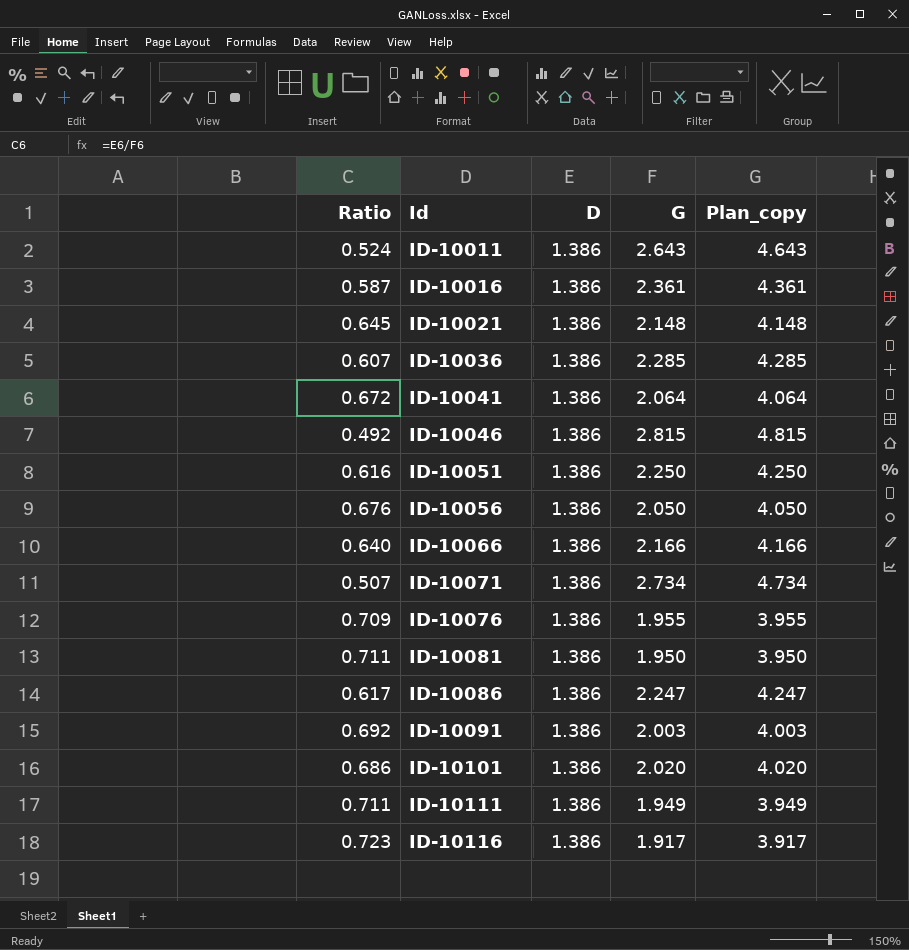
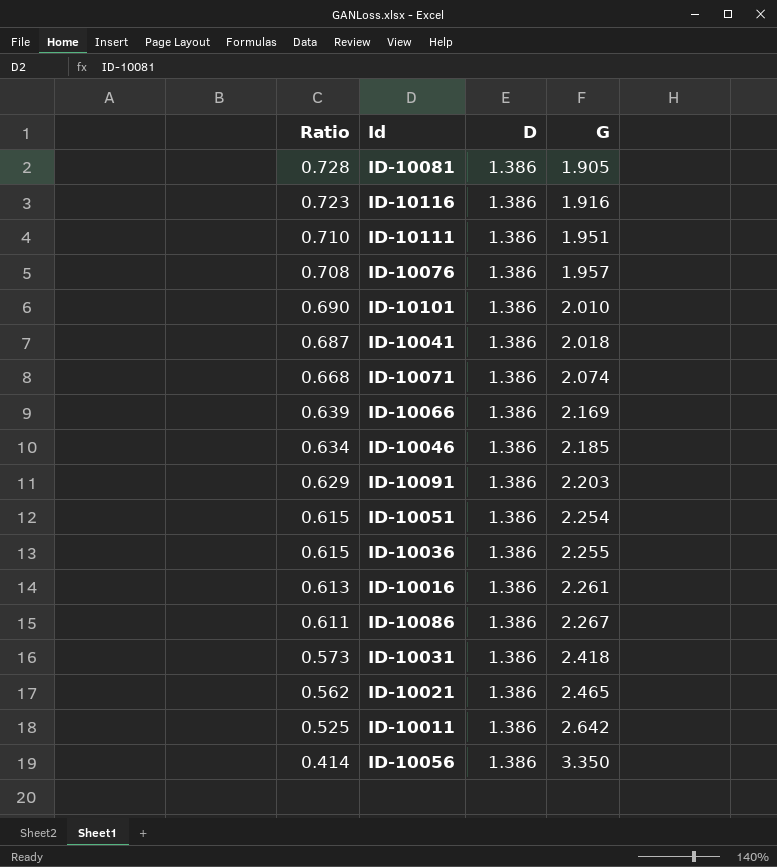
row order: Id ascending -> Ratio descending
column Plan_copy | formula: [G] + 2 -> none
ID-10081 | Ratio: 0.711 -> 0.728
ID-10081 | G: 1.950 -> 1.905
ID-10116 | G: 1.917 -> 1.916
ID-10111 | Ratio: 0.711 -> 0.710
ID-10111 | G: 1.949 -> 1.951
ID-10076 | Ratio: 0.709 -> 0.708
ID-10076 | G: 1.955 -> 1.957
ID-10101 | Ratio: 0.686 -> 0.690
ID-10101 | G: 2.020 -> 2.010
ID-10041 | Ratio: 0.672 -> 0.687
ID-10041 | G: 2.064 -> 2.018
ID-10071 | Ratio: 0.507 -> 0.668
ID-10071 | G: 2.734 -> 2.074
ID-10066 | Ratio: 0.640 -> 0.639
ID-10066 | G: 2.166 -> 2.169
ID-10046 | Ratio: 0.492 -> 0.634
ID-10046 | G: 2.815 -> 2.185
ID-10091 | Ratio: 0.692 -> 0.629
ID-10091 | G: 2.003 -> 2.203
ID-10051 | Ratio: 0.616 -> 0.615
ID-10051 | G: 2.250 -> 2.254
ID-10036 | Ratio: 0.607 -> 0.615
ID-10036 | G: 2.285 -> 2.255
ID-10016 | Ratio: 0.587 -> 0.613
ID-10016 | G: 2.361 -> 2.261
ID-10086 | Ratio: 0.617 -> 0.611
ID-10086 | G: 2.247 -> 2.267
row ID-10031: none -> 0.573 | 1.386 | 2.418
ID-10021 | Ratio: 0.645 -> 0.562
ID-10021 | G: 2.148 -> 2.465
ID-10011 | Ratio: 0.524 -> 0.525
ID-10011 | G: 2.643 -> 2.642
ID-10056 | Ratio: 0.676 -> 0.414
ID-10056 | G: 2.050 -> 3.350

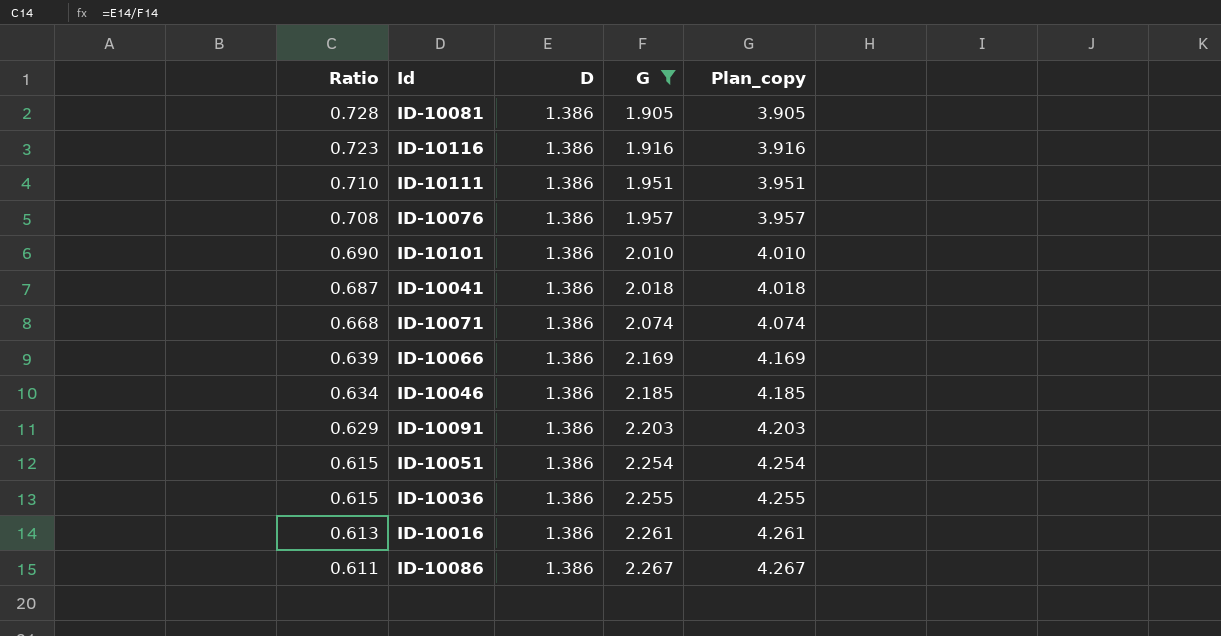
filter: none -> G <= 2.267
column Plan_copy | formula: none -> [G] + 2

